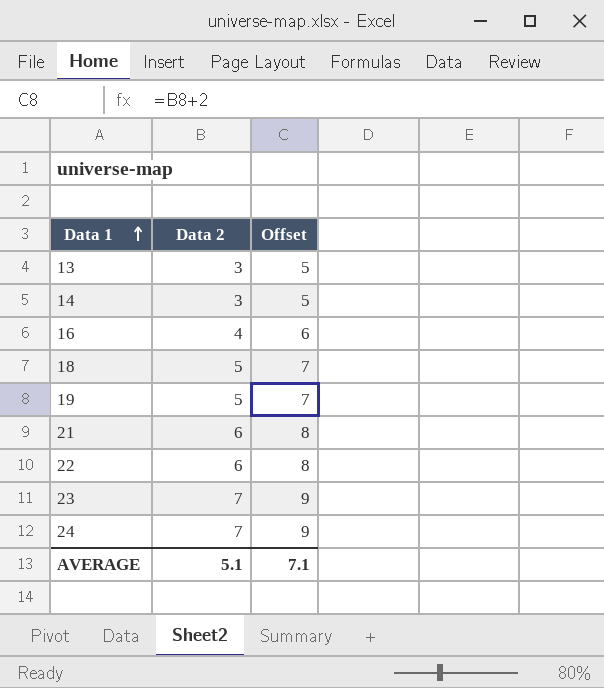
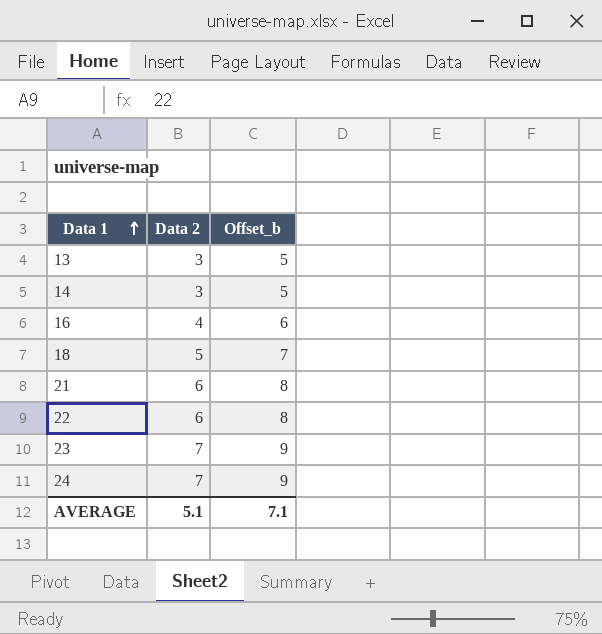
column name: Offset -> Offset_b
row 19: 5 | 7 -> none

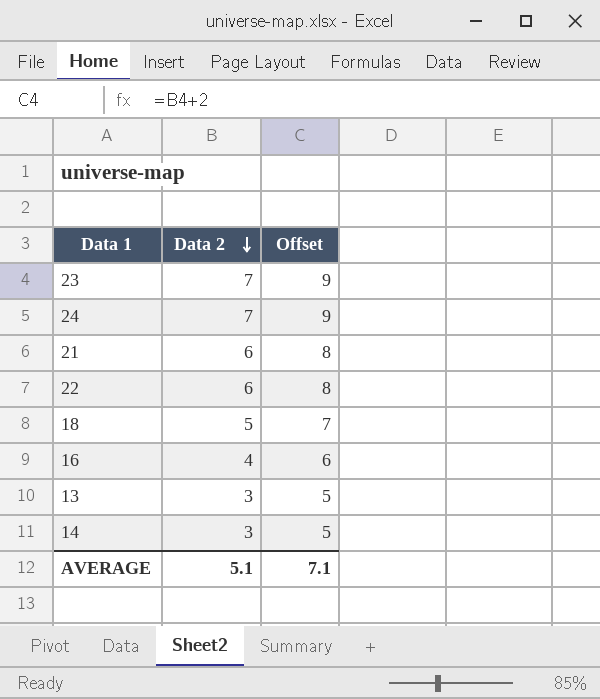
row order: Data 1 ascending -> Data 2 descending
column name: Offset_b -> Offset

